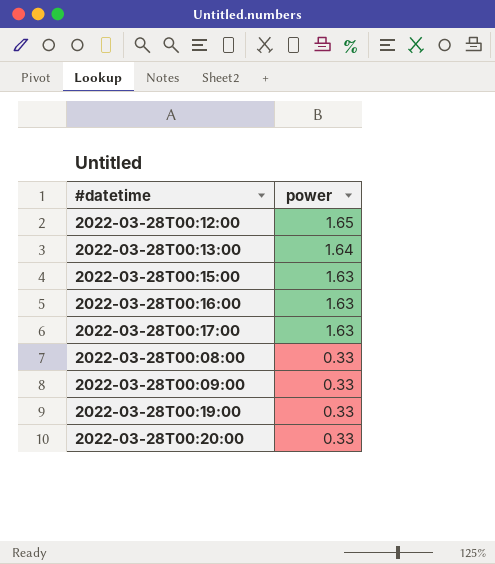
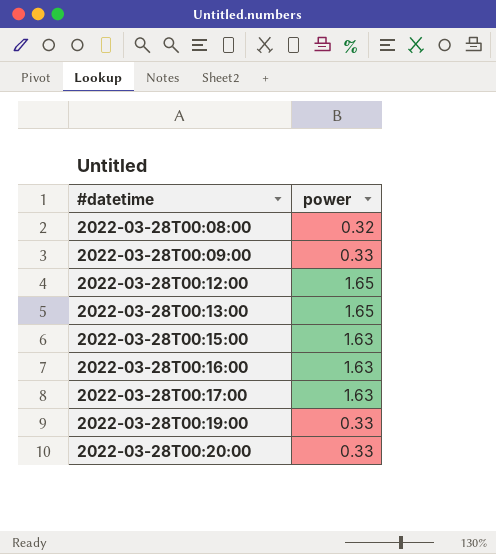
row order: power descending -> #datetime ascending
2022-03-28T00:08:00 | power: 0.33 -> 0.32
2022-03-28T00:13:00 | power: 1.64 -> 1.65

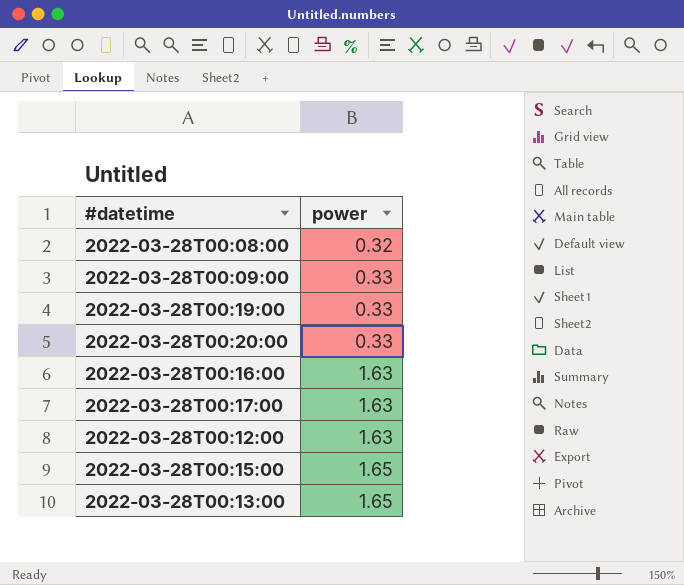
row order: #datetime ascending -> power ascending
2022-03-28T00:12:00 | power: 1.65 -> 1.63
2022-03-28T00:15:00 | power: 1.63 -> 1.65

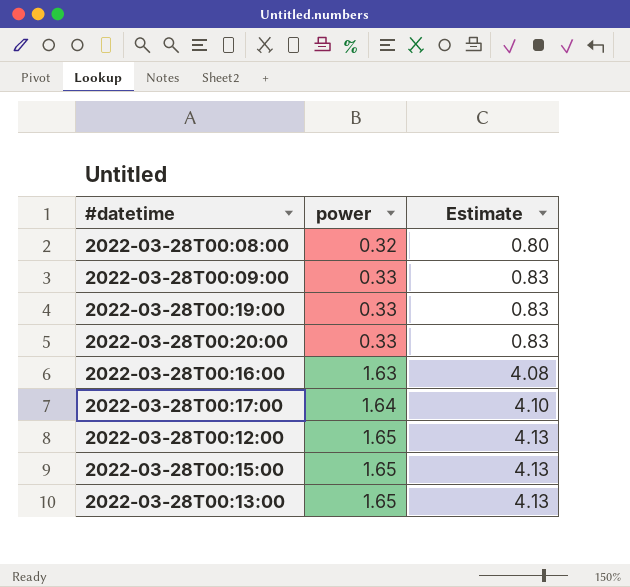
column Estimate | formula: none -> [power] * 2.5
2022-03-28T00:17:00 | power: 1.63 -> 1.64
2022-03-28T00:12:00 | power: 1.63 -> 1.65

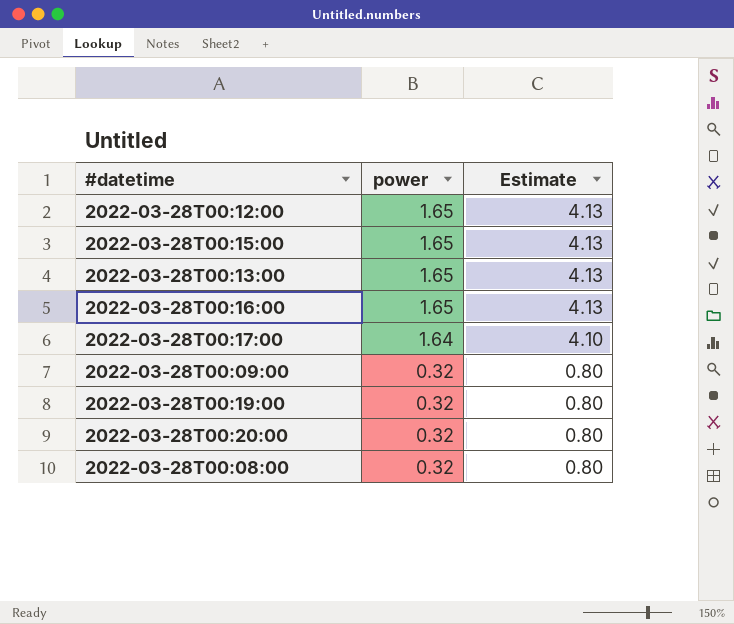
row order: power ascending -> power descending
2022-03-28T00:16:00 | power: 1.63 -> 1.65
2022-03-28T00:16:00 | Estimate: 4.08 -> 4.13
2022-03-28T00:09:00 | power: 0.33 -> 0.32
2022-03-28T00:09:00 | Estimate: 0.83 -> 0.80
2022-03-28T00:19:00 | power: 0.33 -> 0.32
2022-03-28T00:19:00 | Estimate: 0.83 -> 0.80
2022-03-28T00:20:00 | power: 0.33 -> 0.32
2022-03-28T00:20:00 | Estimate: 0.83 -> 0.80

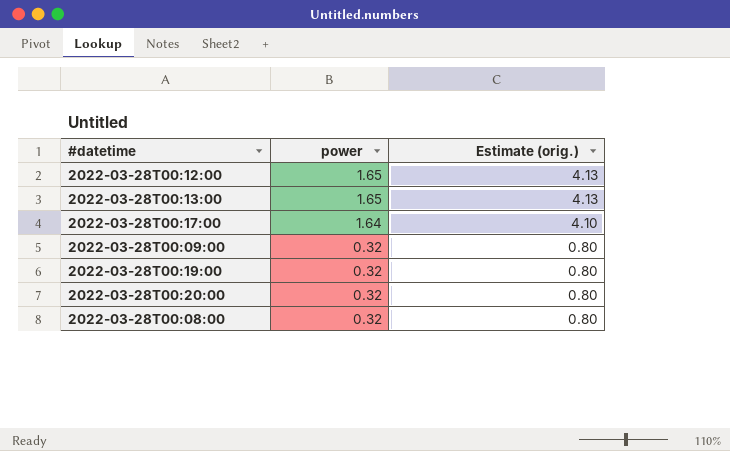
column name: Estimate -> Estimate (orig.)
row 2022-03-28T00:15:00: 1.65 | 4.13 -> none
row 2022-03-28T00:16:00: 1.65 | 4.13 -> none

